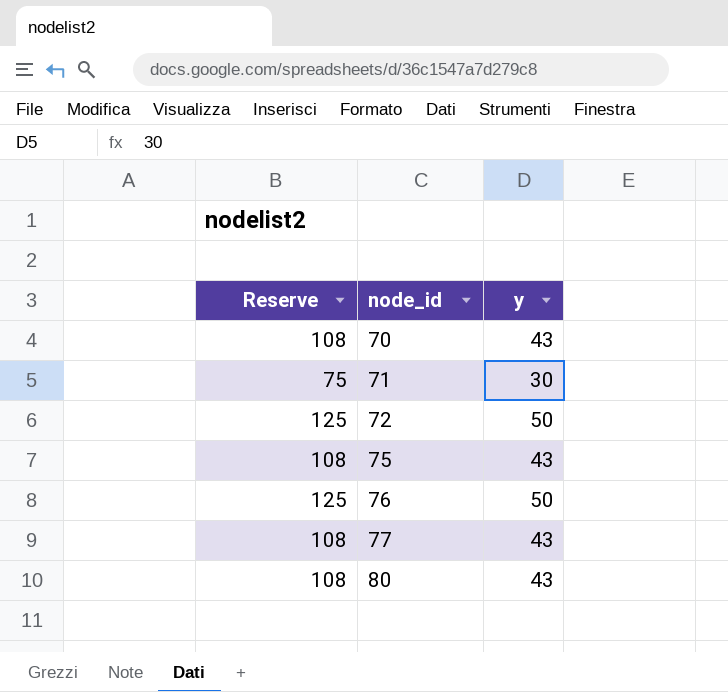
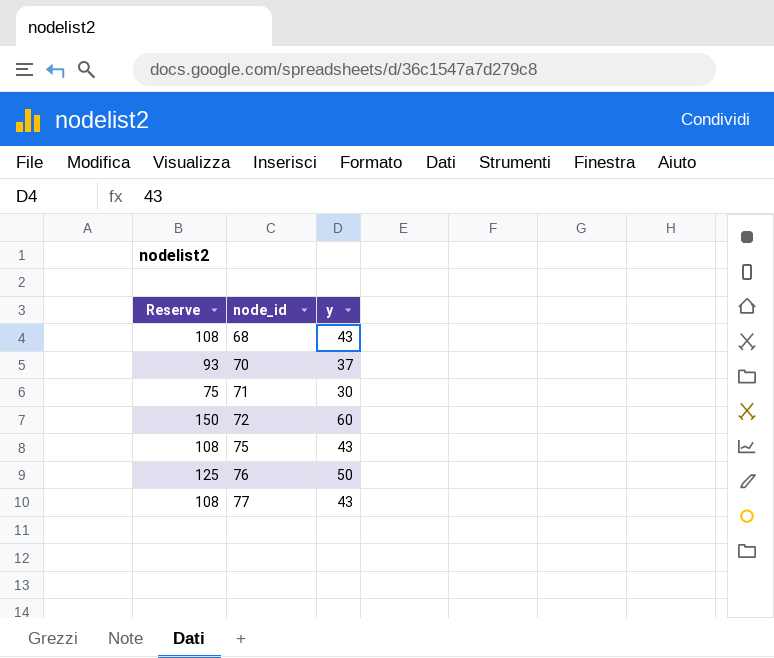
row 80: 108 | 43 -> none
row 68: none -> 108 | 43
70 | Reserve: 108 -> 93
70 | y: 43 -> 37
72 | Reserve: 125 -> 150
72 | y: 50 -> 60

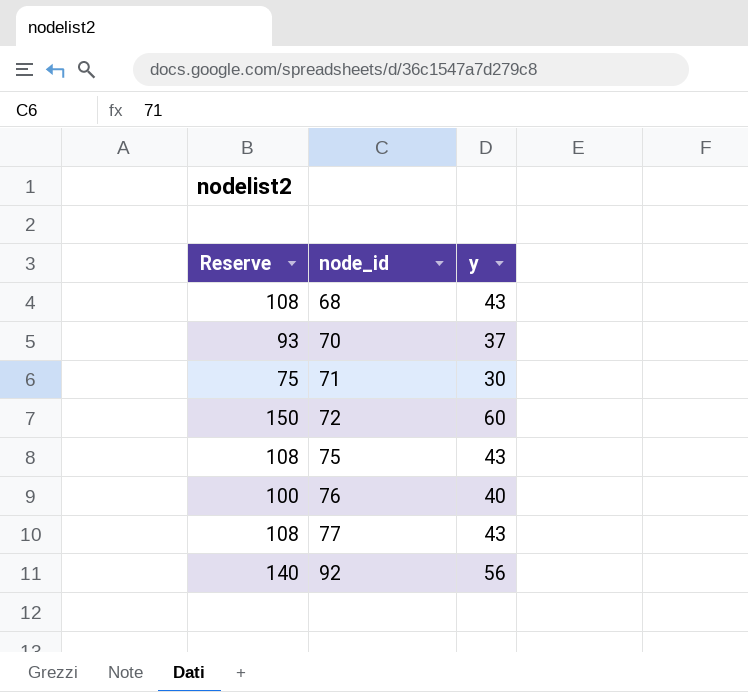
76 | Reserve: 125 -> 100
76 | y: 50 -> 40
row 92: none -> 140 | 56

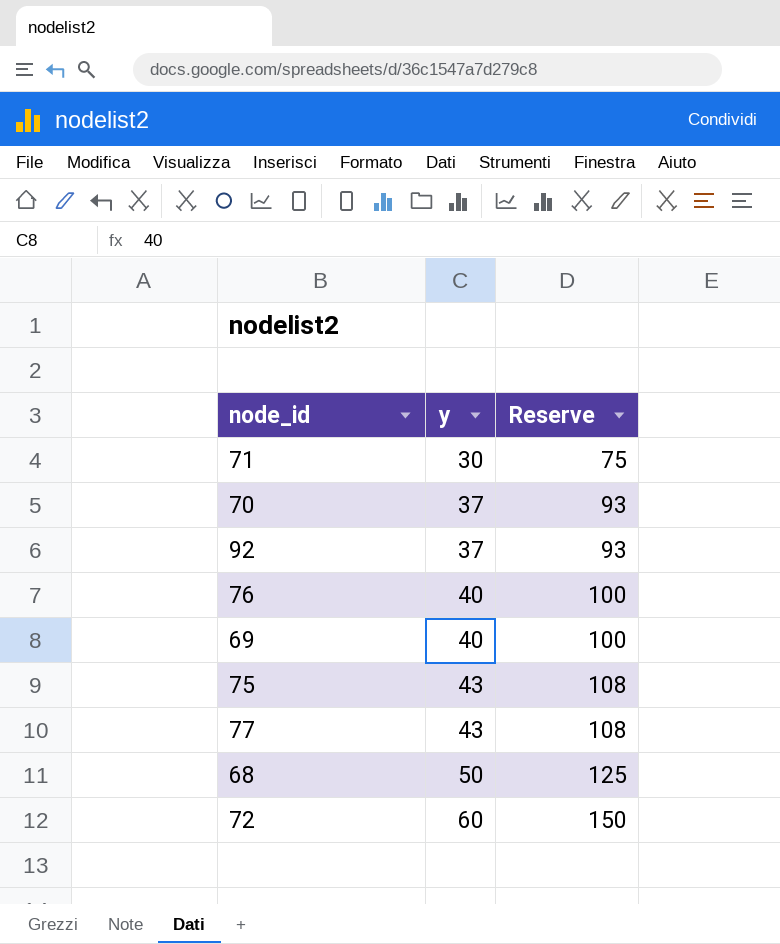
row order: node_id ascending -> y ascending
column Reserve | position: 1 -> 3
92 | y: 56 -> 37
92 | Reserve: 140 -> 93
row 69: none -> 40 | 100
68 | y: 43 -> 50
68 | Reserve: 108 -> 125

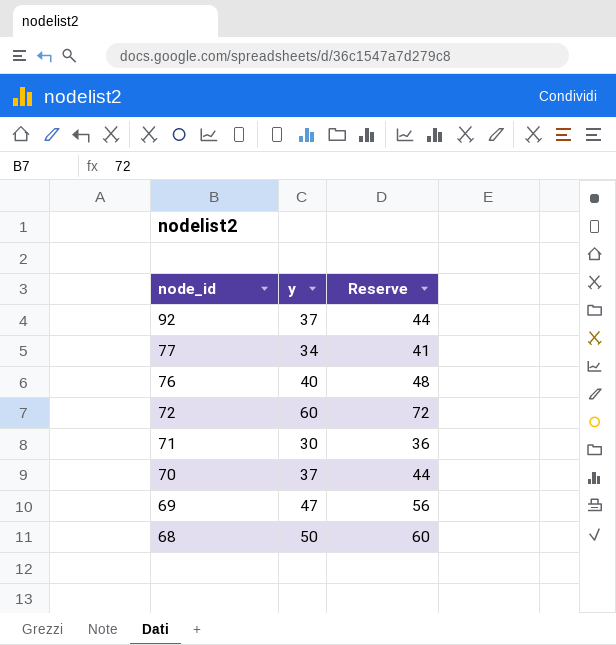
row order: y ascending -> node_id descending
column Reserve | formula: [y] * 2.5 -> [y] * 1.2
row 75: 43 | 108 -> none
77 | y: 43 -> 34
69 | y: 40 -> 47

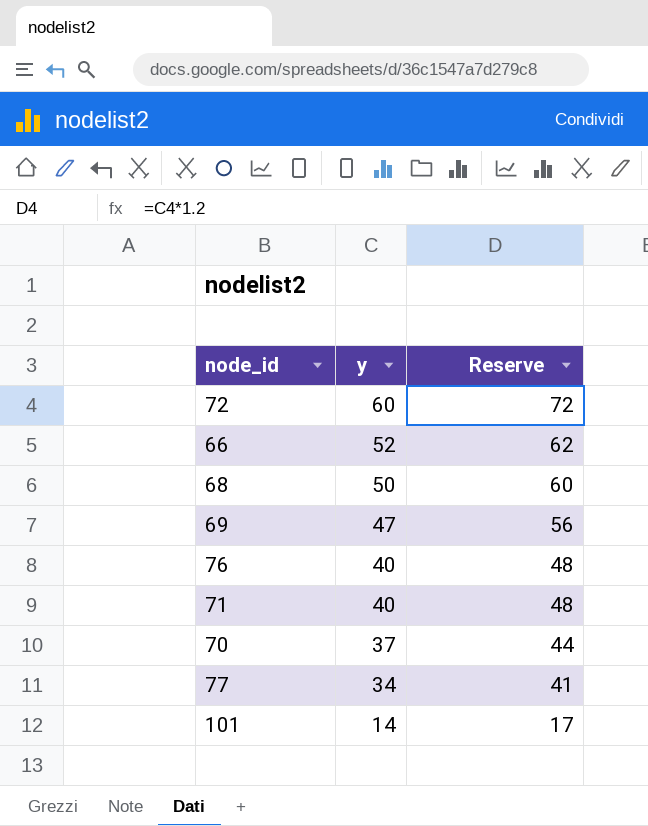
row order: node_id descending -> y descending
row 92: 37 | 44 -> none
row 66: none -> 52 | 62
71 | y: 30 -> 40
71 | Reserve: 36 -> 48
row 101: none -> 14 | 17

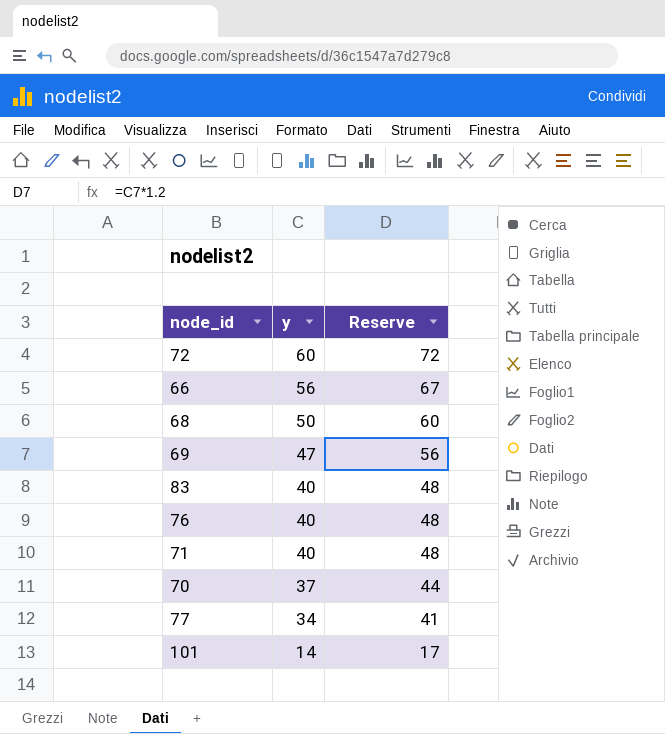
66 | y: 52 -> 56
66 | Reserve: 62 -> 67
row 83: none -> 40 | 48

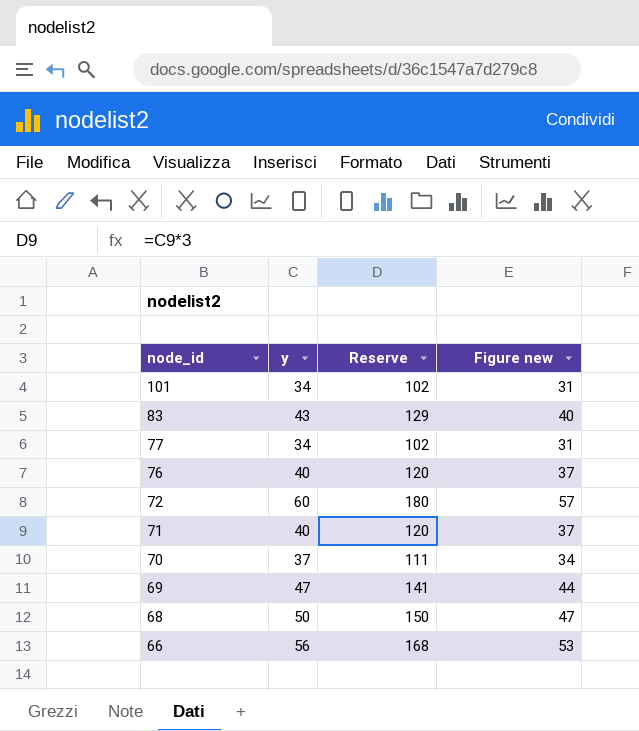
row order: y descending -> node_id descending
column Reserve | formula: [y] * 1.2 -> [y] * 3
column Figure new | formula: none -> [y] - 3
101 | y: 14 -> 34
83 | y: 40 -> 43

